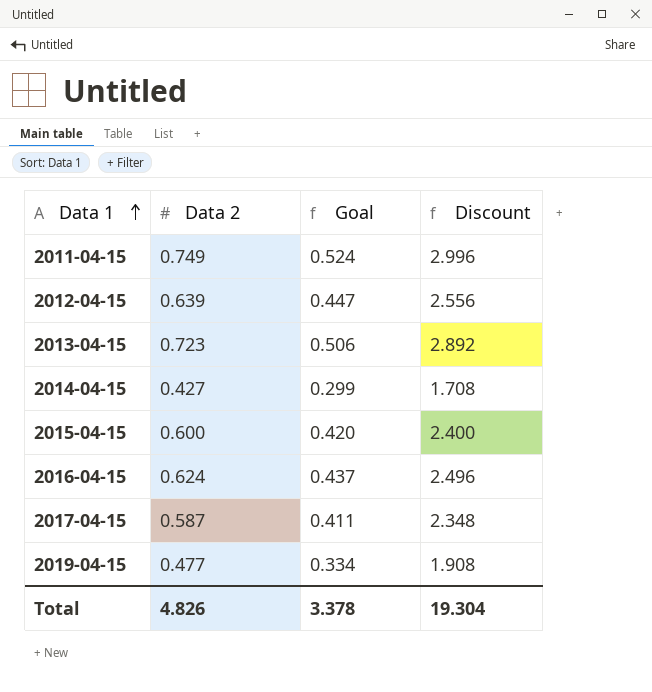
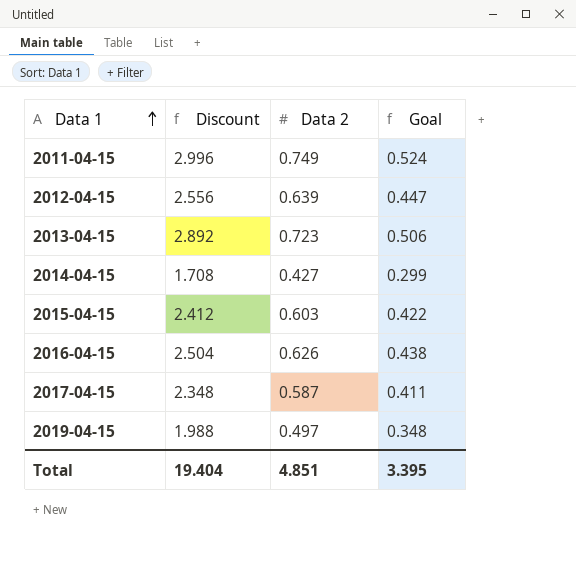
column Discount | position: 4 -> 2
2015-04-15 | Discount: 2.400 -> 2.412
2015-04-15 | Data 2: 0.600 -> 0.603
2015-04-15 | Goal: 0.420 -> 0.422
2016-04-15 | Discount: 2.496 -> 2.504
2016-04-15 | Data 2: 0.624 -> 0.626
2016-04-15 | Goal: 0.437 -> 0.438
2019-04-15 | Discount: 1.908 -> 1.988
2019-04-15 | Data 2: 0.477 -> 0.497
2019-04-15 | Goal: 0.334 -> 0.348
Total | Discount: 19.304 -> 19.404
Total | Data 2: 4.826 -> 4.851
Total | Goal: 3.378 -> 3.395

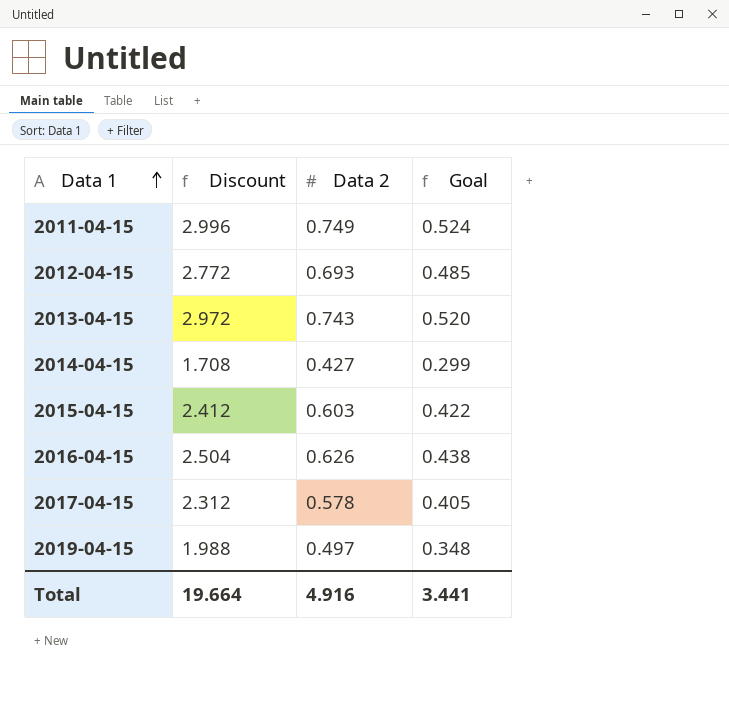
2012-04-15 | Discount: 2.556 -> 2.772
2012-04-15 | Data 2: 0.639 -> 0.693
2012-04-15 | Goal: 0.447 -> 0.485
2013-04-15 | Discount: 2.892 -> 2.972
2013-04-15 | Data 2: 0.723 -> 0.743
2013-04-15 | Goal: 0.506 -> 0.520
2017-04-15 | Discount: 2.348 -> 2.312
2017-04-15 | Data 2: 0.587 -> 0.578
2017-04-15 | Goal: 0.411 -> 0.405
Total | Discount: 19.404 -> 19.664
Total | Data 2: 4.851 -> 4.916
Total | Goal: 3.395 -> 3.441

